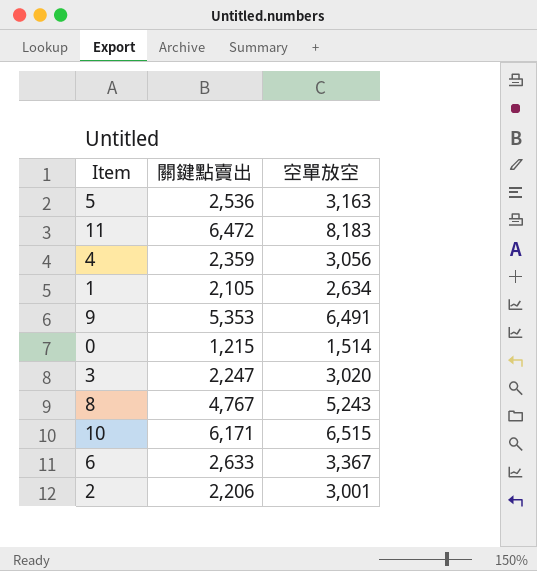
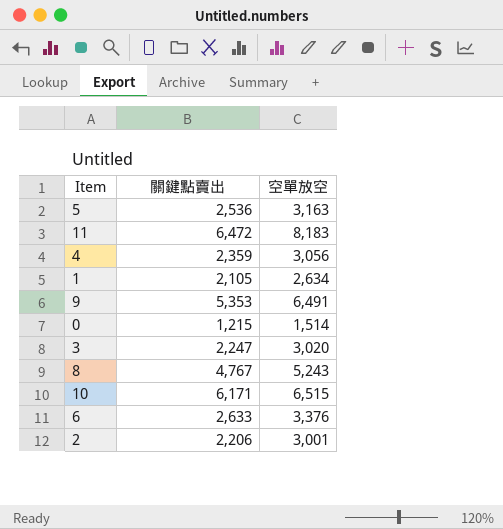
6 | 空單放空: 3,367 -> 3,376

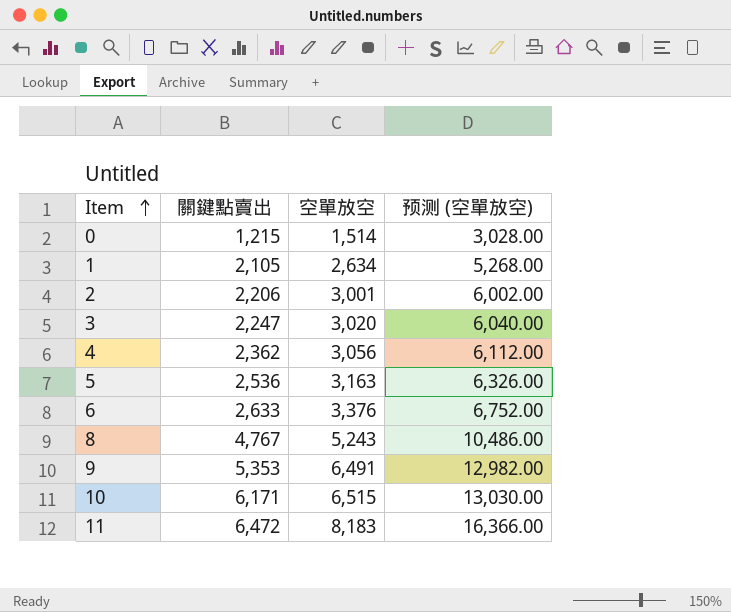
row order: none -> Item ascending
column 预测 (空單放空) | formula: none -> [空單放空] * 2
4 | 關鍵點賣出: 2,359 -> 2,362

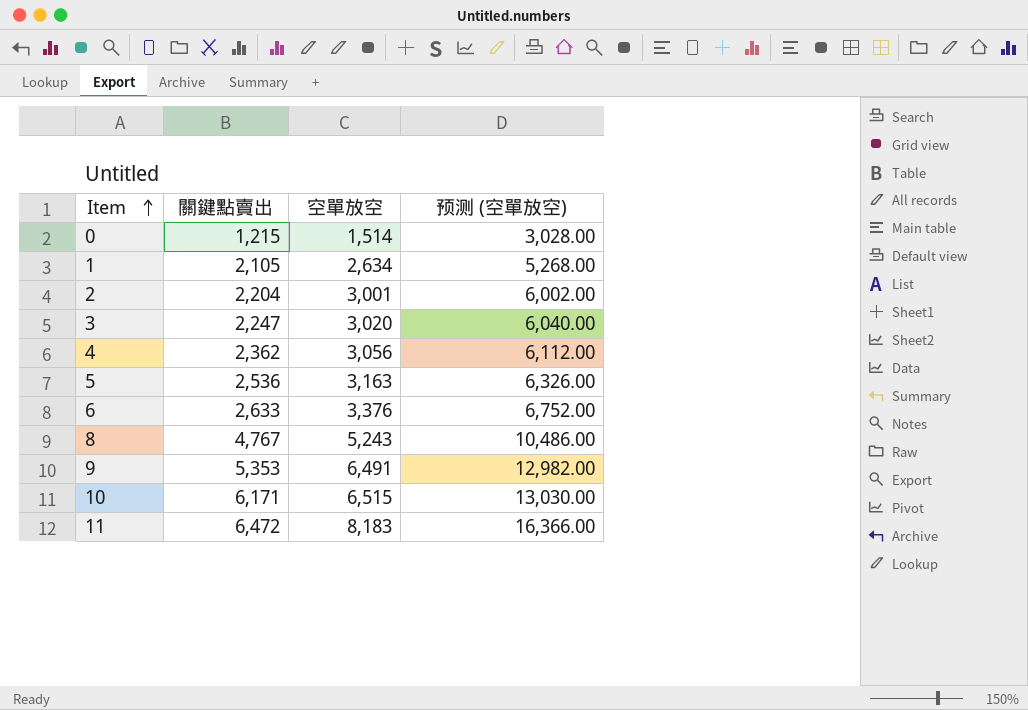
2 | 關鍵點賣出: 2,206 -> 2,204

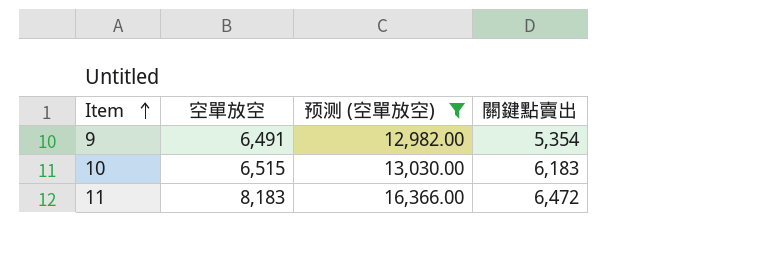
filter: none -> 预测 (空單放空) >= 12,982.00
column 關鍵點賣出 | position: 2 -> 4
9 | 關鍵點賣出: 5,353 -> 5,354
10 | 關鍵點賣出: 6,171 -> 6,183

